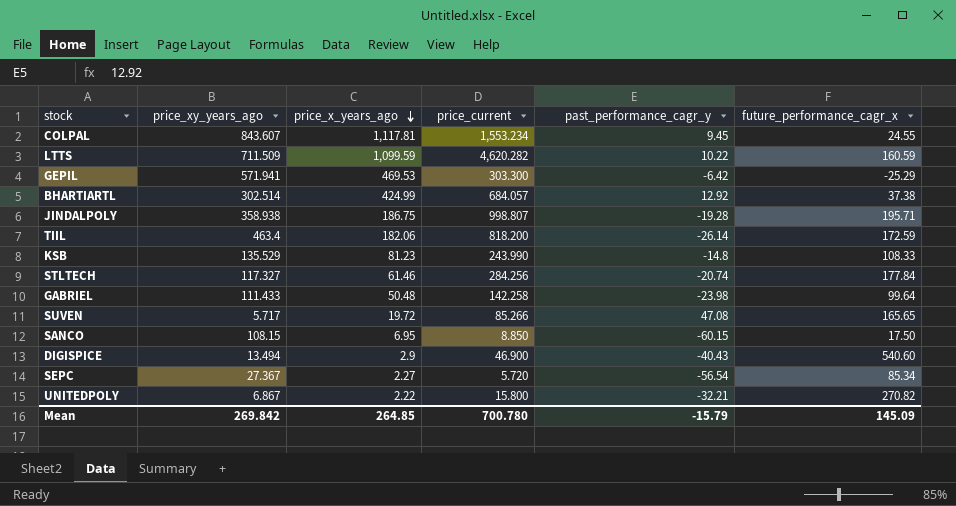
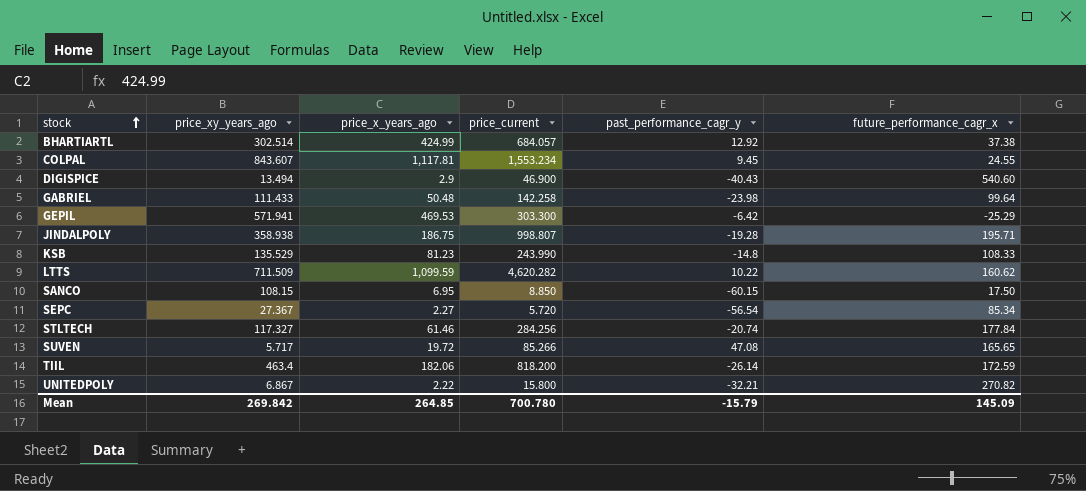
row order: price_x_years_ago descending -> stock ascending
LTTS | future_performance_cagr_x: 160.59 -> 160.62

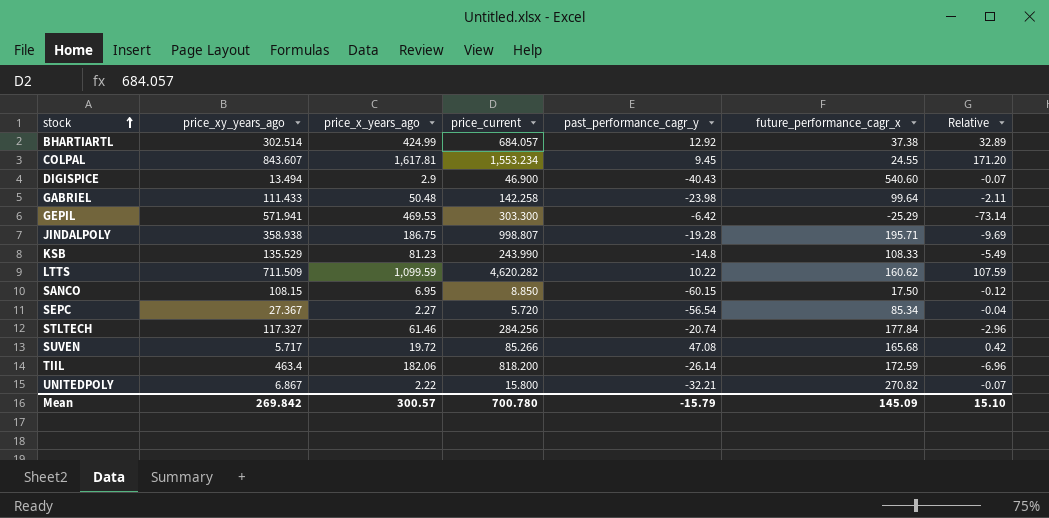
column Relative | formula: none -> [price_x_years_ago] / [past_performance_cagr_y]
COLPAL | price_x_years_ago: 1,117.81 -> 1,617.81
SUVEN | future_performance_cagr_x: 165.65 -> 165.68
Mean | price_x_years_ago: 264.85 -> 300.57

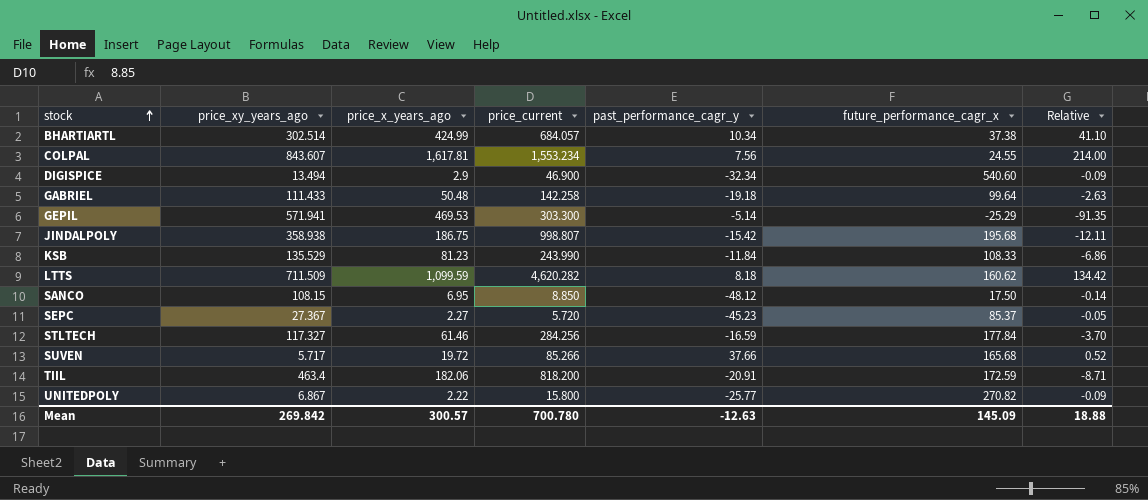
BHARTIARTL | past_performance_cagr_y: 12.92 -> 10.34
BHARTIARTL | Relative: 32.89 -> 41.10
COLPAL | past_performance_cagr_y: 9.45 -> 7.56
COLPAL | Relative: 171.20 -> 214.00
DIGISPICE | past_performance_cagr_y: -40.43 -> -32.34
DIGISPICE | Relative: -0.07 -> -0.09
GABRIEL | past_performance_cagr_y: -23.98 -> -19.18
GABRIEL | Relative: -2.11 -> -2.63
GEPIL | past_performance_cagr_y: -6.42 -> -5.14
GEPIL | Relative: -73.14 -> -91.35
JINDALPOLY | past_performance_cagr_y: -19.28 -> -15.42
JINDALPOLY | future_performance_cagr_x: 195.71 -> 195.68
JINDALPOLY | Relative: -9.69 -> -12.11
KSB | past_performance_cagr_y: -14.8 -> -11.84
KSB | Relative: -5.49 -> -6.86
LTTS | past_performance_cagr_y: 10.22 -> 8.18
LTTS | Relative: 107.59 -> 134.42
SANCO | past_performance_cagr_y: -60.15 -> -48.12
SANCO | Relative: -0.12 -> -0.14
SEPC | past_performance_cagr_y: -56.54 -> -45.23
SEPC | future_performance_cagr_x: 85.34 -> 85.37
SEPC | Relative: -0.04 -> -0.05
STLTECH | past_performance_cagr_y: -20.74 -> -16.59
STLTECH | Relative: -2.96 -> -3.70
SUVEN | past_performance_cagr_y: 47.08 -> 37.66
SUVEN | Relative: 0.42 -> 0.52
TIIL | past_performance_cagr_y: -26.14 -> -20.91
TIIL | Relative: -6.96 -> -8.71
UNITEDPOLY | past_performance_cagr_y: -32.21 -> -25.77
UNITEDPOLY | Relative: -0.07 -> -0.09
Mean | past_performance_cagr_y: -15.79 -> -12.63
Mean | Relative: 15.10 -> 18.88

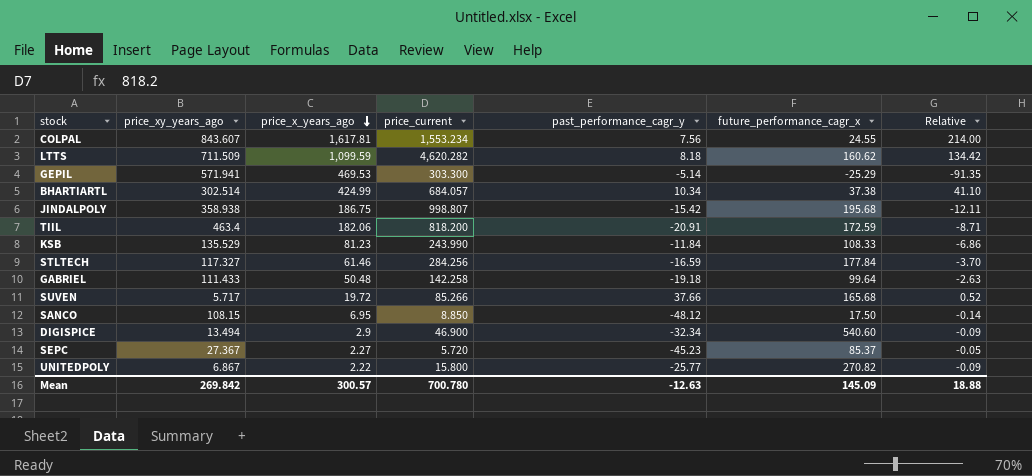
row order: stock ascending -> price_x_years_ago descending

